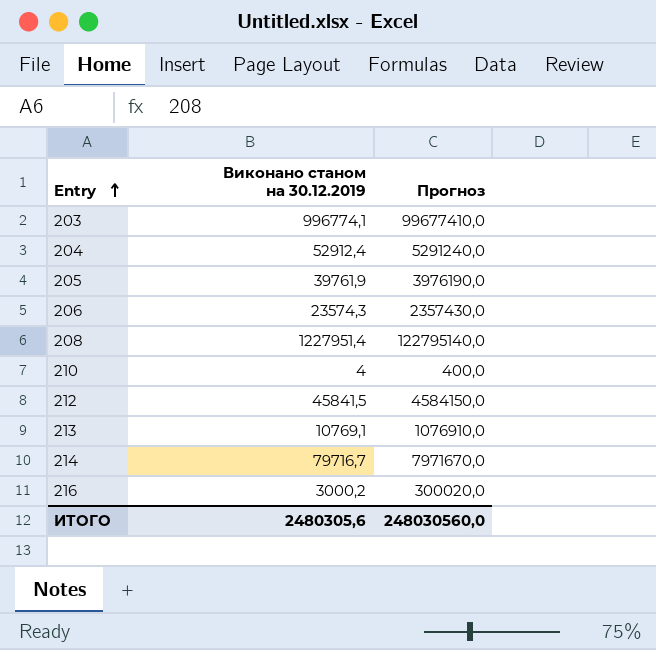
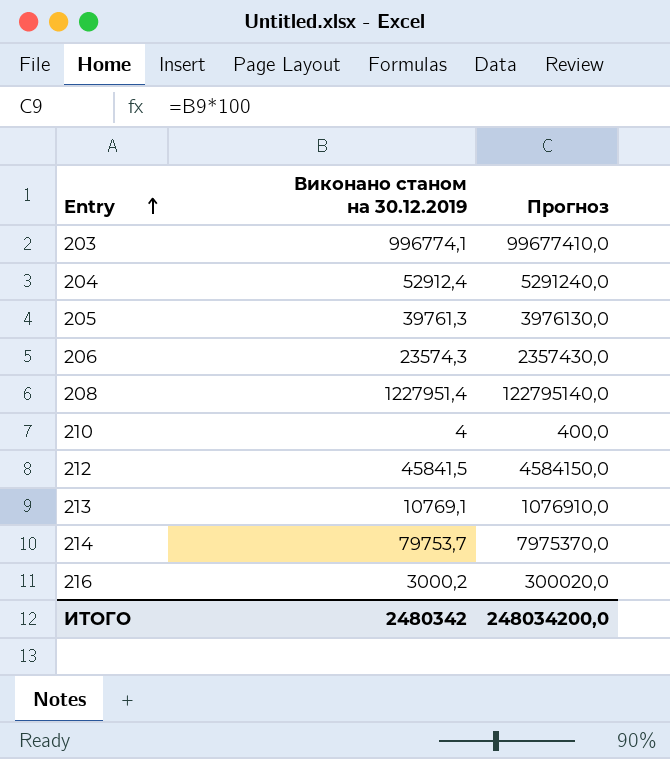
205 | Виконано станом на 30.12.2019: 39761,9 -> 39761,3
205 | Прогноз: 3976190,0 -> 3976130,0
214 | Виконано станом на 30.12.2019: 79716,7 -> 79753,7
214 | Прогноз: 7971670,0 -> 7975370,0
ИТОГО | Виконано станом на 30.12.2019: 2480305,6 -> 2480342
ИТОГО | Прогноз: 248030560,0 -> 248034200,0

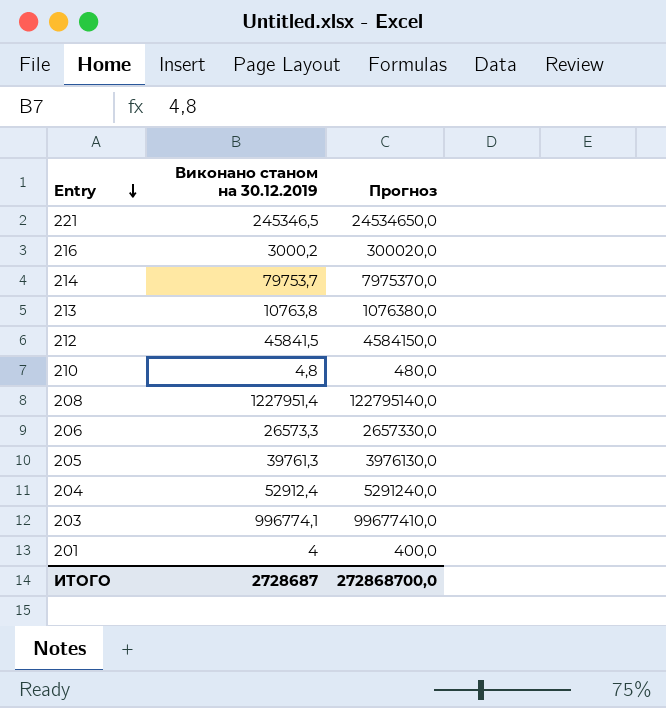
row order: Entry ascending -> Entry descending
row 221: none -> 245346,5 | 24534650,0
213 | Виконано станом на 30.12.2019: 10769,1 -> 10763,8
213 | Прогноз: 1076910,0 -> 1076380,0
210 | Виконано станом на 30.12.2019: 4 -> 4,8
210 | Прогноз: 400,0 -> 480,0
206 | Виконано станом на 30.12.2019: 23574,3 -> 26573,3
206 | Прогноз: 2357430,0 -> 2657330,0
row 201: none -> 4 | 400,0
ИТОГО | Виконано станом на 30.12.2019: 2480342 -> 2728687
ИТОГО | Прогноз: 248034200,0 -> 272868700,0

